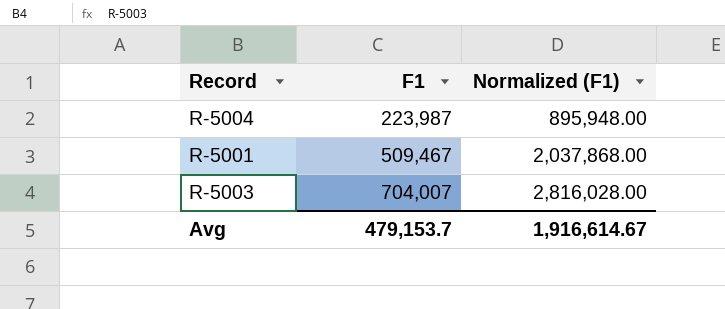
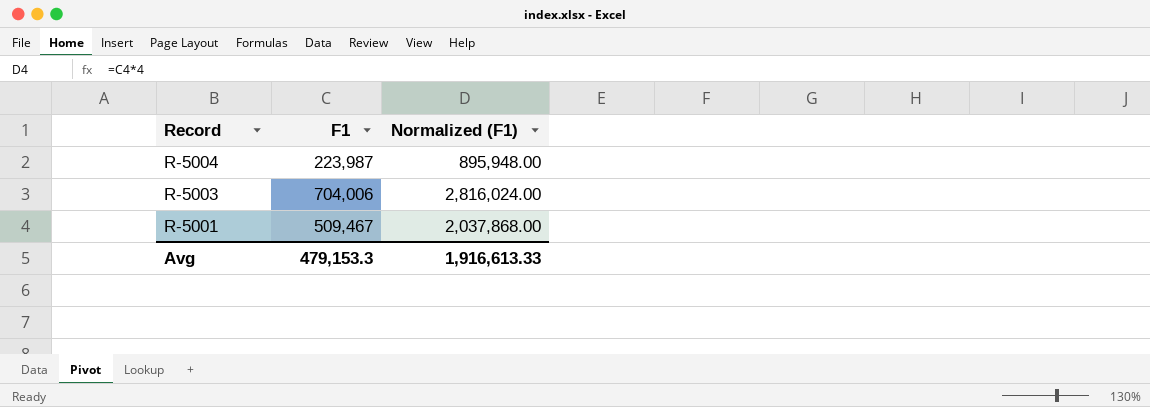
row order: F1 ascending -> Record descending
R-5003 | F1: 704,007 -> 704,006
R-5003 | Normalized (F1): 2,816,028.00 -> 2,816,024.00
Avg | F1: 479,153.7 -> 479,153.3
Avg | Normalized (F1): 1,916,614.67 -> 1,916,613.33

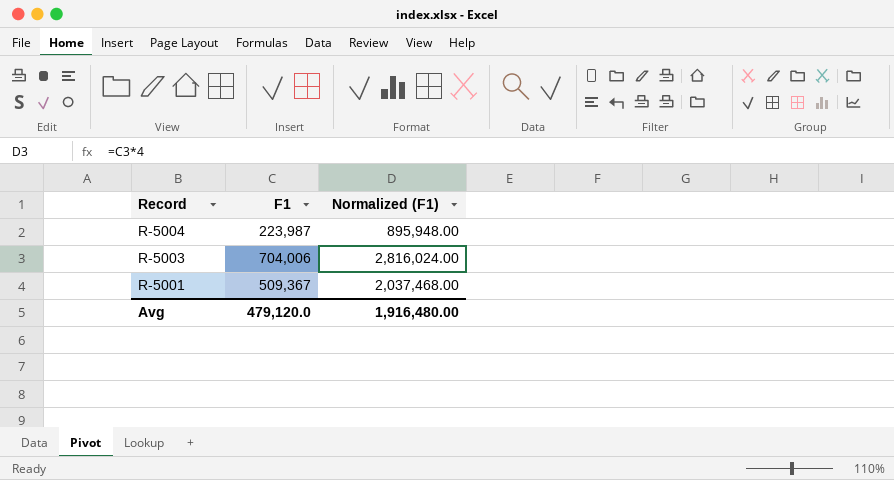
R-5001 | F1: 509,467 -> 509,367
R-5001 | Normalized (F1): 2,037,868.00 -> 2,037,468.00
Avg | F1: 479,153.3 -> 479,120.0
Avg | Normalized (F1): 1,916,613.33 -> 1,916,480.00

